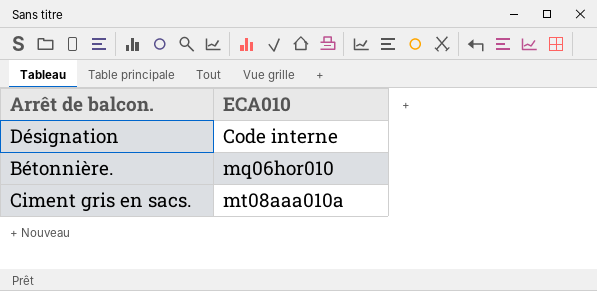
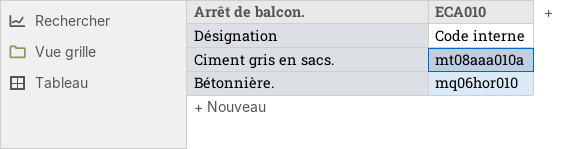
row order: ECA010 ascending -> Arrêt de balcon. descending

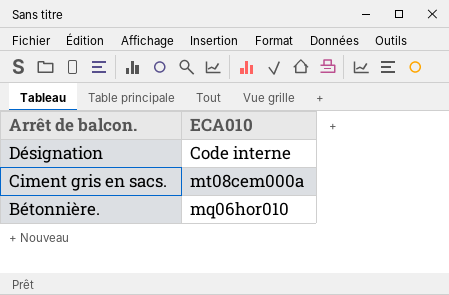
Ciment gris en sacs. | ECA010: mt08aaa010a -> mt08cem000a

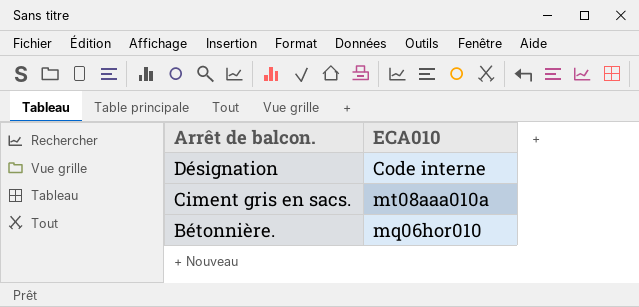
Ciment gris en sacs. | ECA010: mt08cem000a -> mt08aaa010a

